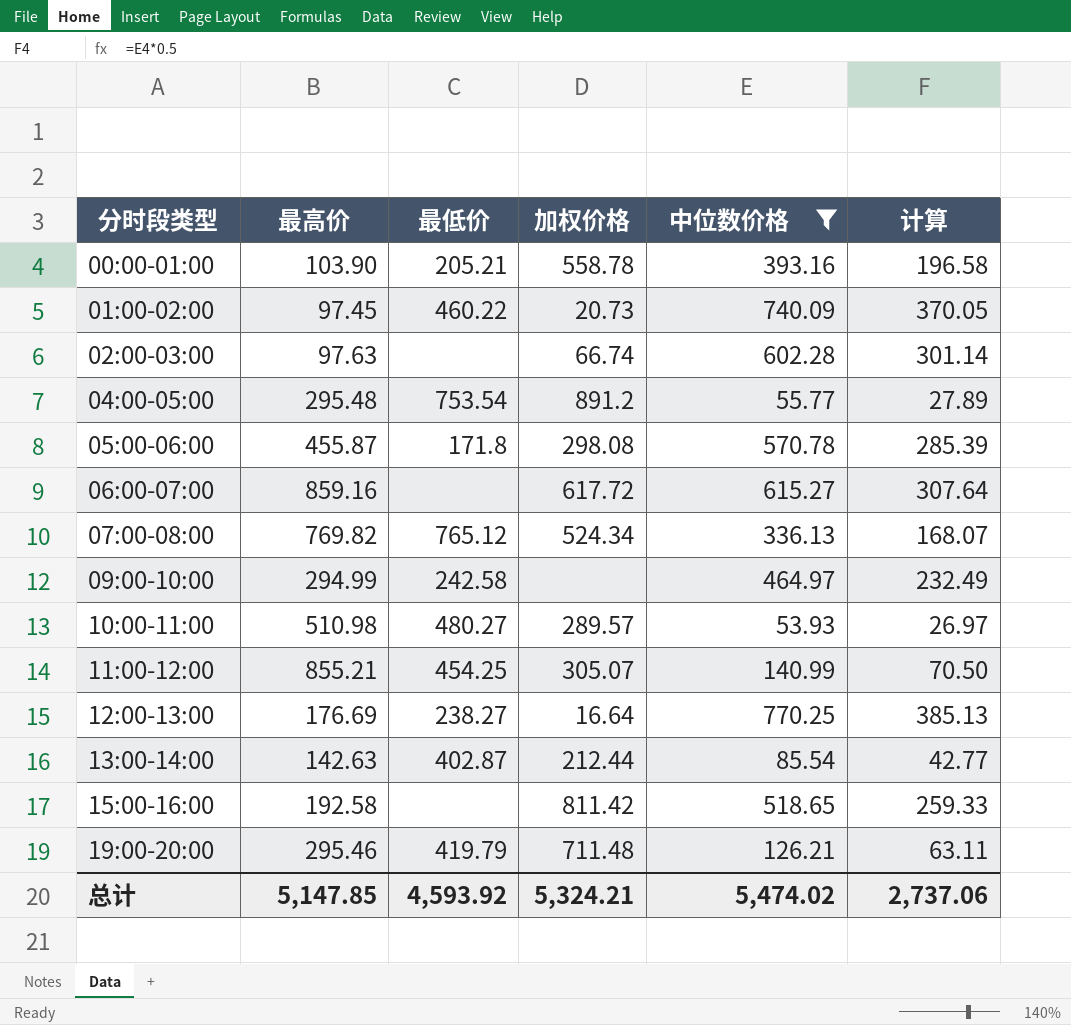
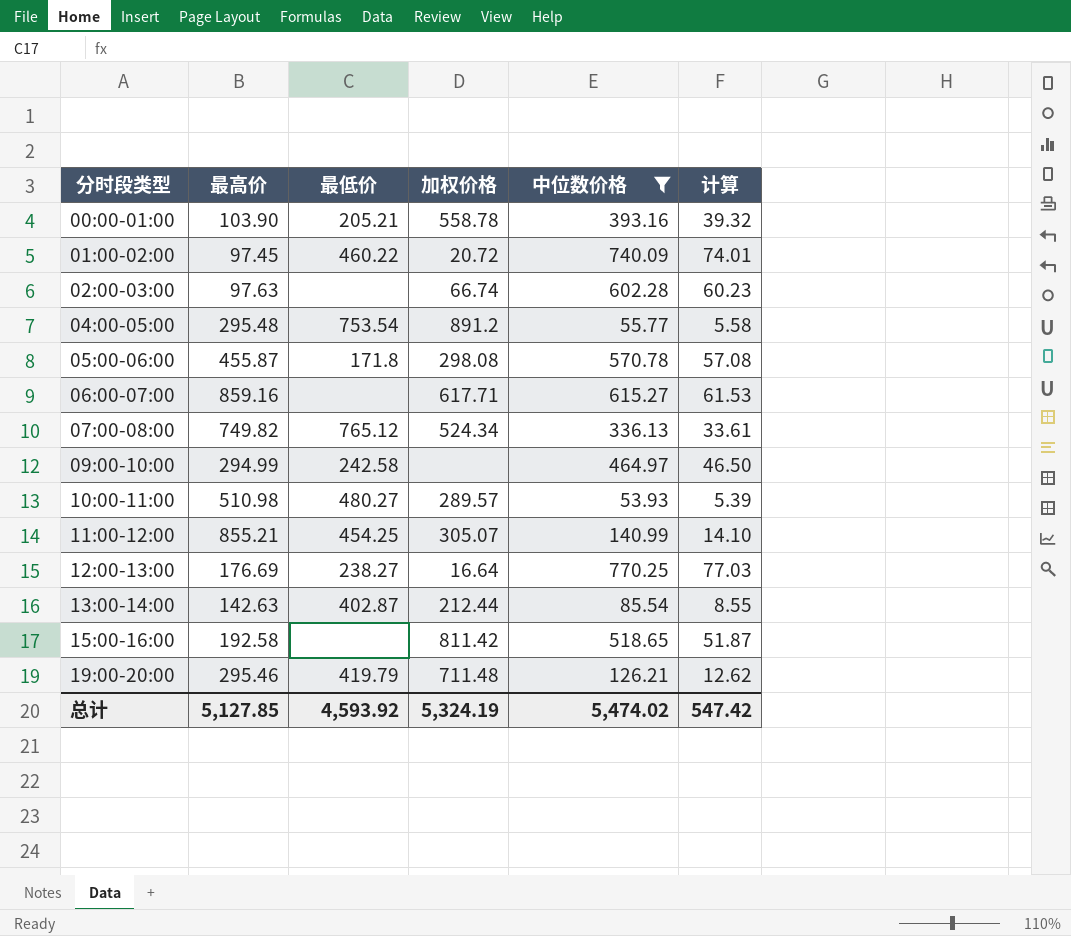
column 计算 | formula: [中位数价格] * 0.5 -> [中位数价格] * 0.1
01:00-02:00 | 加权价格: 20.73 -> 20.72
06:00-07:00 | 加权价格: 617.72 -> 617.71
07:00-08:00 | 最高价: 769.82 -> 749.82
总计 | 最高价: 5,147.85 -> 5,127.85
总计 | 加权价格: 5,324.21 -> 5,324.19
总计 | 计算: 2,737.06 -> 547.42

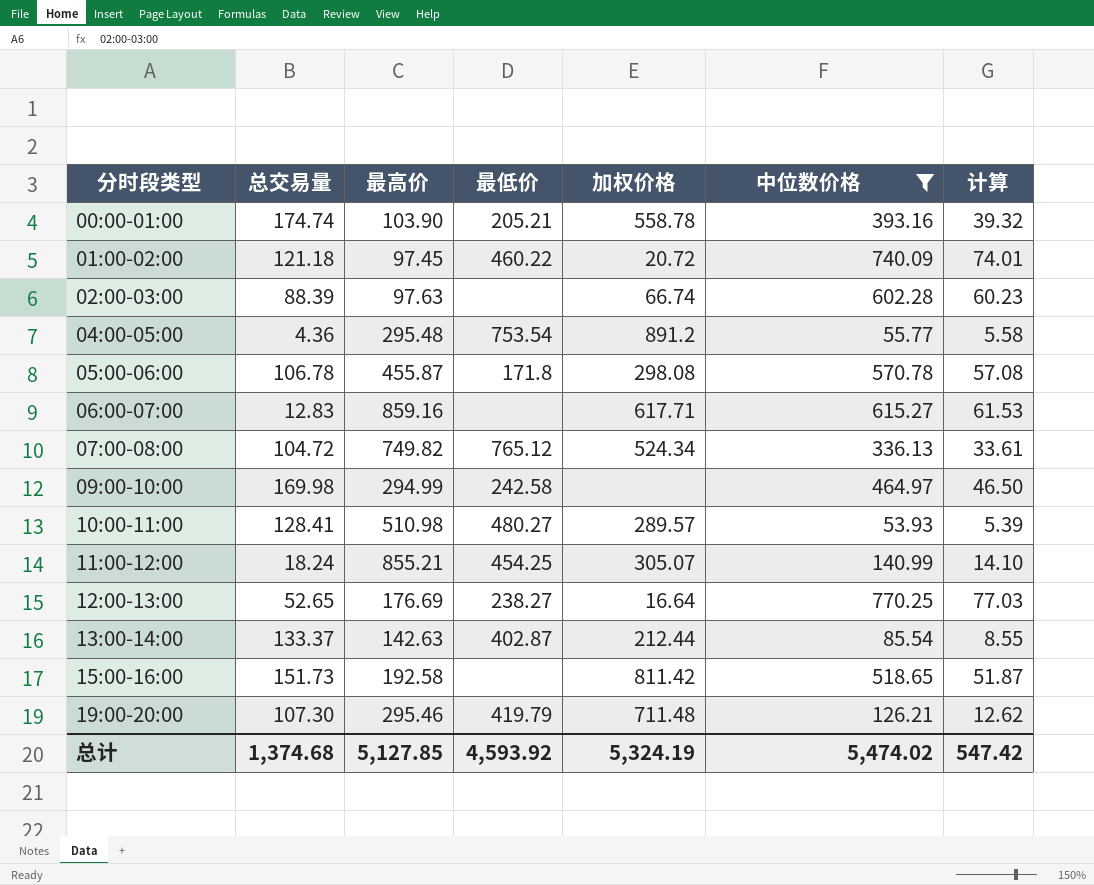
column 总交易量 | position: none -> 2

